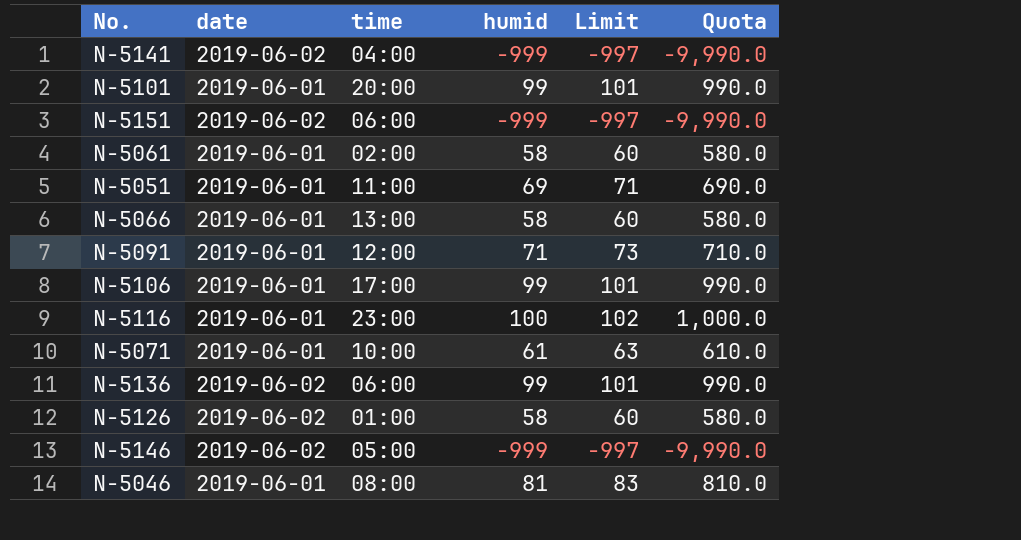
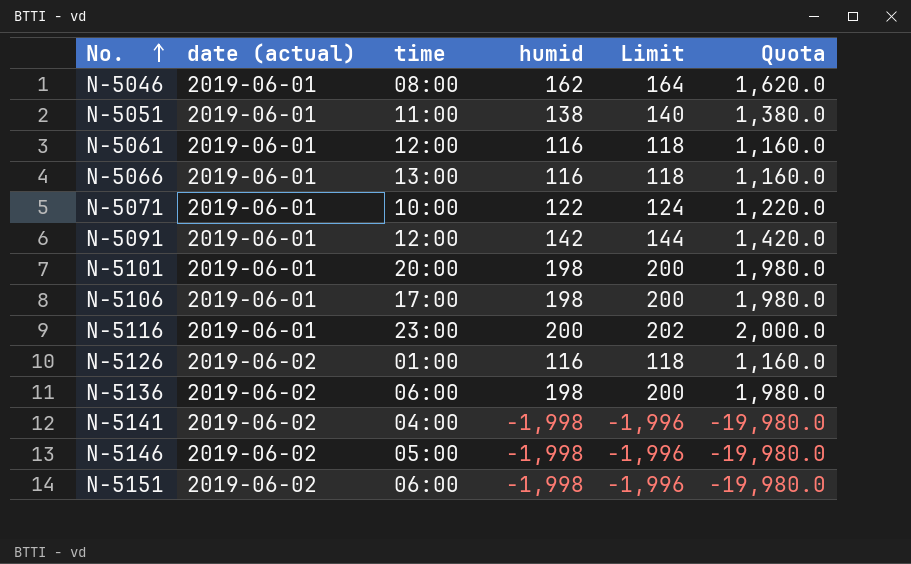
row order: none -> No. ascending
column name: date -> date (actual)
N-5046 | humid: 81 -> 162
N-5046 | Limit: 83 -> 164
N-5046 | Quota: 810.0 -> 1,620.0
N-5051 | humid: 69 -> 138
N-5051 | Limit: 71 -> 140
N-5051 | Quota: 690.0 -> 1,380.0
N-5061 | time: 02:00 -> 12:00
N-5061 | humid: 58 -> 116
N-5061 | Limit: 60 -> 118
N-5061 | Quota: 580.0 -> 1,160.0
N-5066 | humid: 58 -> 116
N-5066 | Limit: 60 -> 118
N-5066 | Quota: 580.0 -> 1,160.0
N-5071 | humid: 61 -> 122
N-5071 | Limit: 63 -> 124
N-5071 | Quota: 610.0 -> 1,220.0
N-5091 | humid: 71 -> 142
N-5091 | Limit: 73 -> 144
N-5091 | Quota: 710.0 -> 1,420.0
N-5101 | humid: 99 -> 198
N-5101 | Limit: 101 -> 200
N-5101 | Quota: 990.0 -> 1,980.0
N-5106 | humid: 99 -> 198
N-5106 | Limit: 101 -> 200
N-5106 | Quota: 990.0 -> 1,980.0
N-5116 | humid: 100 -> 200
N-5116 | Limit: 102 -> 202
N-5116 | Quota: 1,000.0 -> 2,000.0
N-5126 | humid: 58 -> 116
N-5126 | Limit: 60 -> 118
N-5126 | Quota: 580.0 -> 1,160.0
N-5136 | humid: 99 -> 198
N-5136 | Limit: 101 -> 200
N-5136 | Quota: 990.0 -> 1,980.0
N-5141 | humid: -999 -> -1,998
N-5141 | Limit: -997 -> -1,996
N-5141 | Quota: -9,990.0 -> -19,980.0
N-5146 | humid: -999 -> -1,998
N-5146 | Limit: -997 -> -1,996
N-5146 | Quota: -9,990.0 -> -19,980.0
N-5151 | humid: -999 -> -1,998
N-5151 | Limit: -997 -> -1,996
N-5151 | Quota: -9,990.0 -> -19,980.0

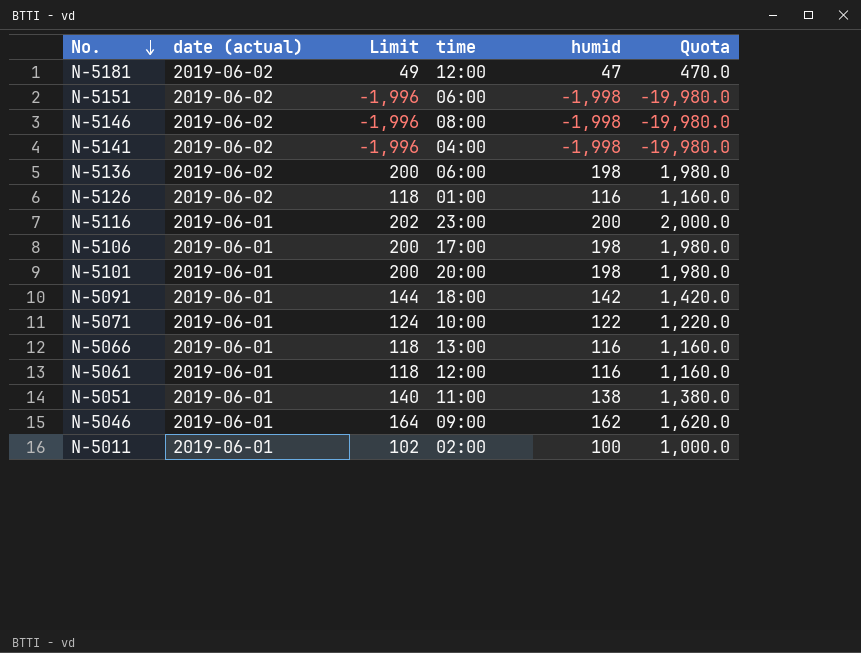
row order: No. ascending -> No. descending
column Limit | position: 5 -> 3
row N-5181: none -> 2019-06-02 | 49 | 12:00 | 47 | 470.0
N-5146 | time: 05:00 -> 08:00
N-5091 | time: 12:00 -> 18:00
N-5046 | time: 08:00 -> 09:00
row N-5011: none -> 2019-06-01 | 102 | 02:00 | 100 | 1,000.0

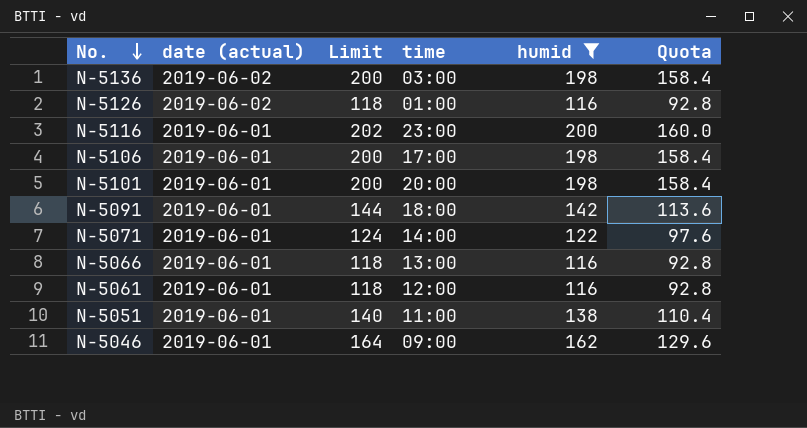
filter: none -> humid >= 116
column Quota | formula: [humid] * 10 -> [humid] * 0.8
N-5136 | time: 06:00 -> 03:00
N-5071 | time: 10:00 -> 14:00

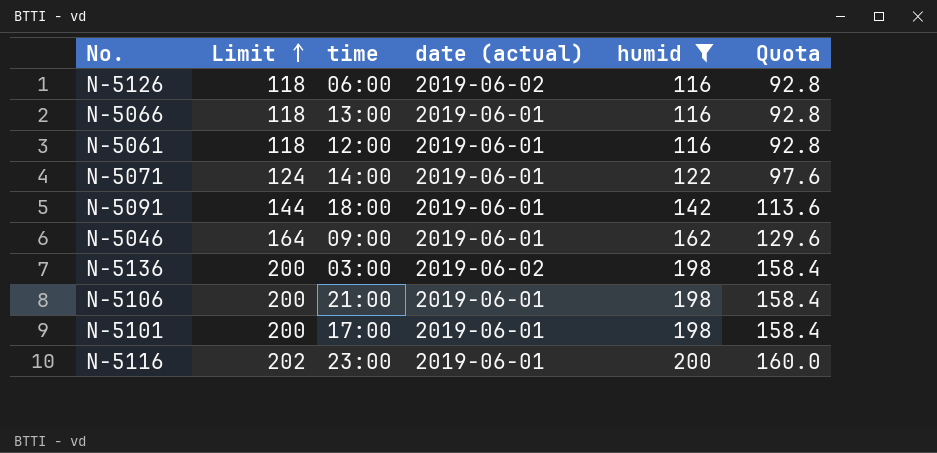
row order: No. descending -> Limit ascending
column date (actual) | position: 2 -> 4
row N-5051: 2019-06-01 | 140 | 11:00 | 138 | 110.4 -> none
N-5126 | time: 01:00 -> 06:00
N-5106 | time: 17:00 -> 21:00
N-5101 | time: 20:00 -> 17:00

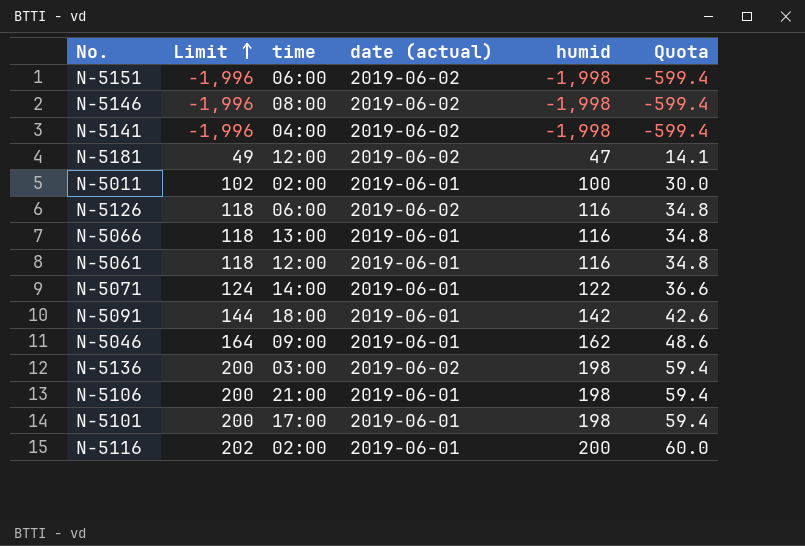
filter: humid >= 116 -> none
column Quota | formula: [humid] * 0.8 -> [humid] * 0.3
N-5116 | time: 23:00 -> 02:00

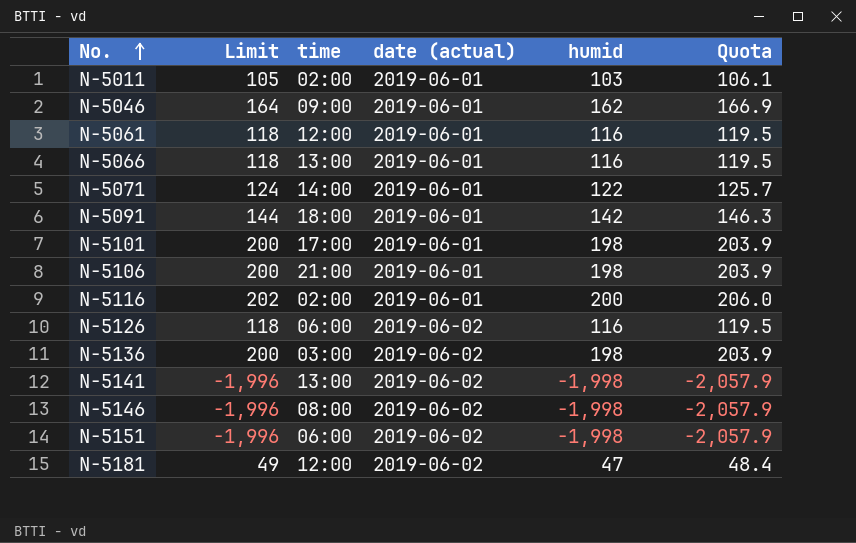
row order: Limit ascending -> No. ascending
column Quota | formula: [humid] * 0.3 -> [humid] * 1.03
N-5011 | Limit: 102 -> 105
N-5011 | humid: 100 -> 103
N-5141 | time: 04:00 -> 13:00

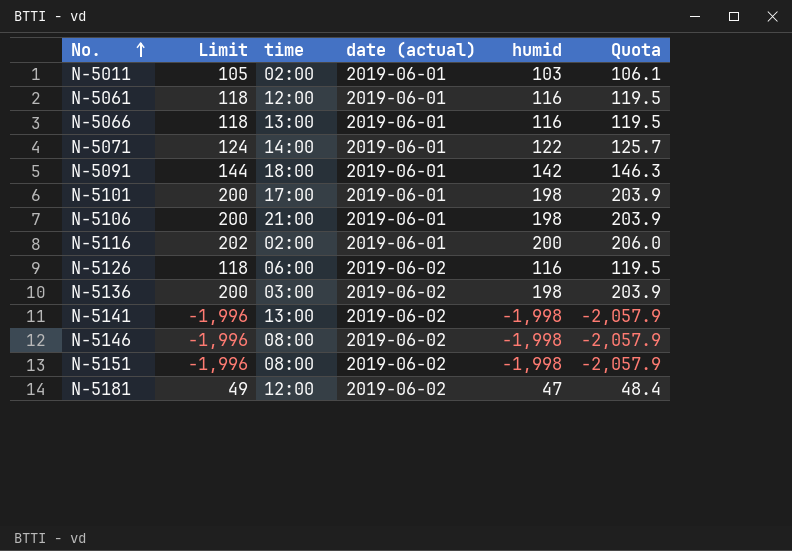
row N-5046: 164 | 09:00 | 2019-06-01 | 162 | 166.9 -> none
N-5151 | time: 06:00 -> 08:00

